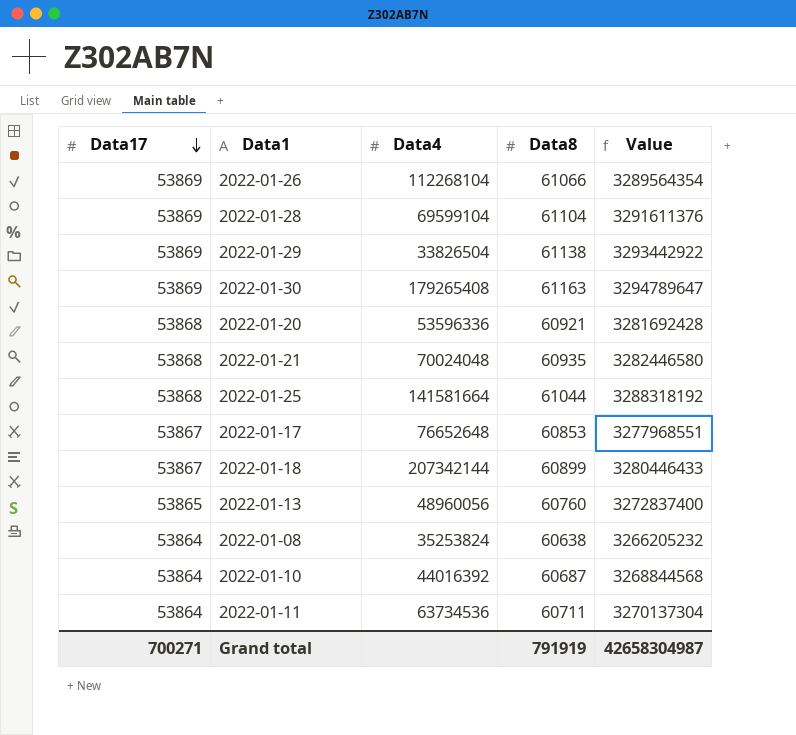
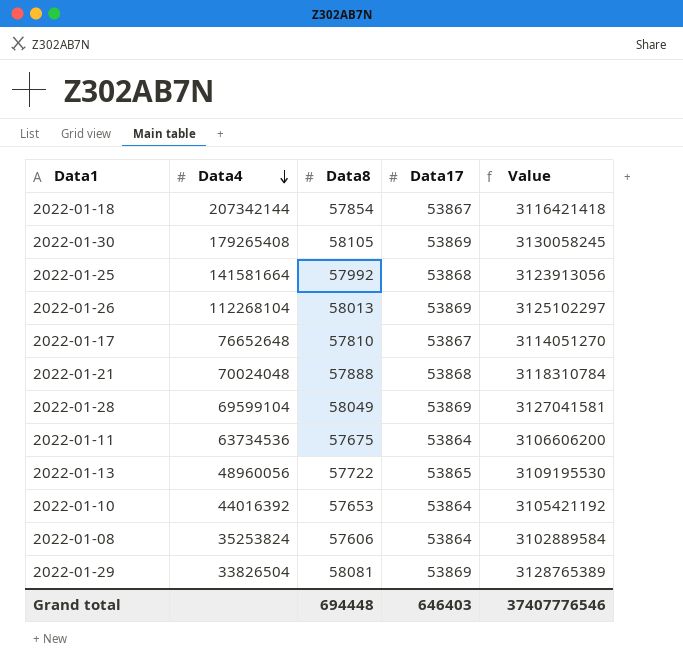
row order: Data17 descending -> Data4 descending
column Data17 | position: 1 -> 4
row 2022-01-20: 53868 | 53596336 | 60921 | 3281692428 -> none
2022-01-18 | Data8: 60899 -> 57854
2022-01-18 | Value: 3280446433 -> 3116421418
2022-01-30 | Data8: 61163 -> 58105
2022-01-30 | Value: 3294789647 -> 3130058245
2022-01-25 | Data8: 61044 -> 57992
2022-01-25 | Value: 3288318192 -> 3123913056
2022-01-26 | Data8: 61066 -> 58013
2022-01-26 | Value: 3289564354 -> 3125102297
2022-01-17 | Data8: 60853 -> 57810
2022-01-17 | Value: 3277968551 -> 3114051270
2022-01-21 | Data8: 60935 -> 57888
2022-01-21 | Value: 3282446580 -> 3118310784
2022-01-28 | Data8: 61104 -> 58049
2022-01-28 | Value: 3291611376 -> 3127041581
2022-01-11 | Data8: 60711 -> 57675
2022-01-11 | Value: 3270137304 -> 3106606200
2022-01-13 | Data8: 60760 -> 57722
2022-01-13 | Value: 3272837400 -> 3109195530
2022-01-10 | Data8: 60687 -> 57653
2022-01-10 | Value: 3268844568 -> 3105421192
2022-01-08 | Data8: 60638 -> 57606
2022-01-08 | Value: 3266205232 -> 3102889584
2022-01-29 | Data8: 61138 -> 58081
2022-01-29 | Value: 3293442922 -> 3128765389
Grand total | Data8: 791919 -> 694448
Grand total | Data17: 700271 -> 646403
Grand total | Value: 42658304987 -> 37407776546

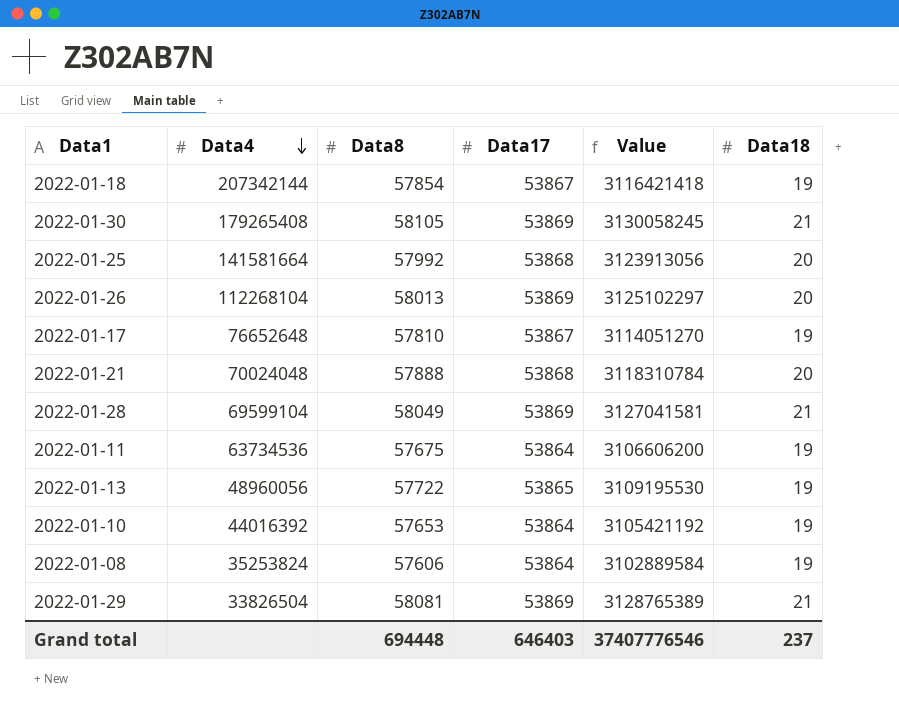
column Data18 | position: none -> 6

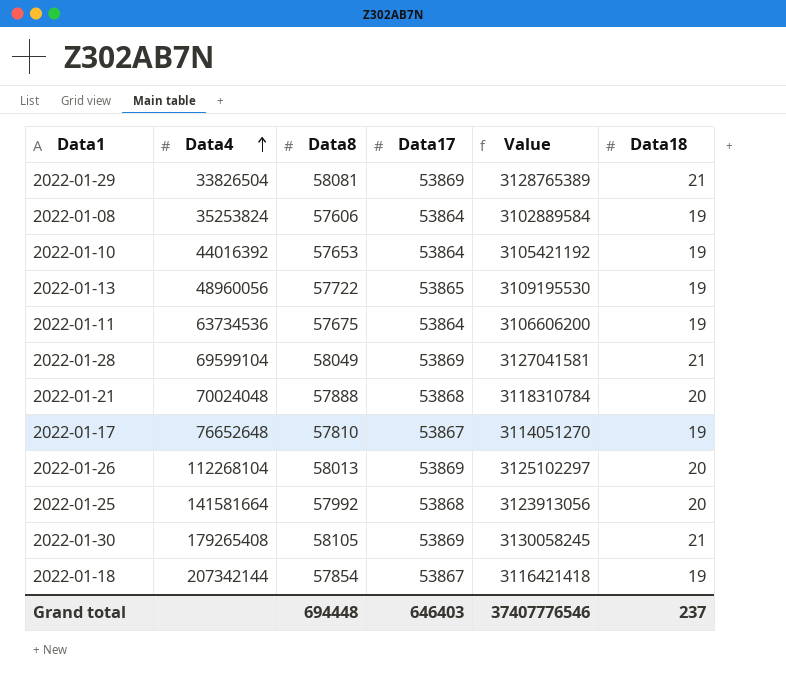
row order: Data4 descending -> Data4 ascending

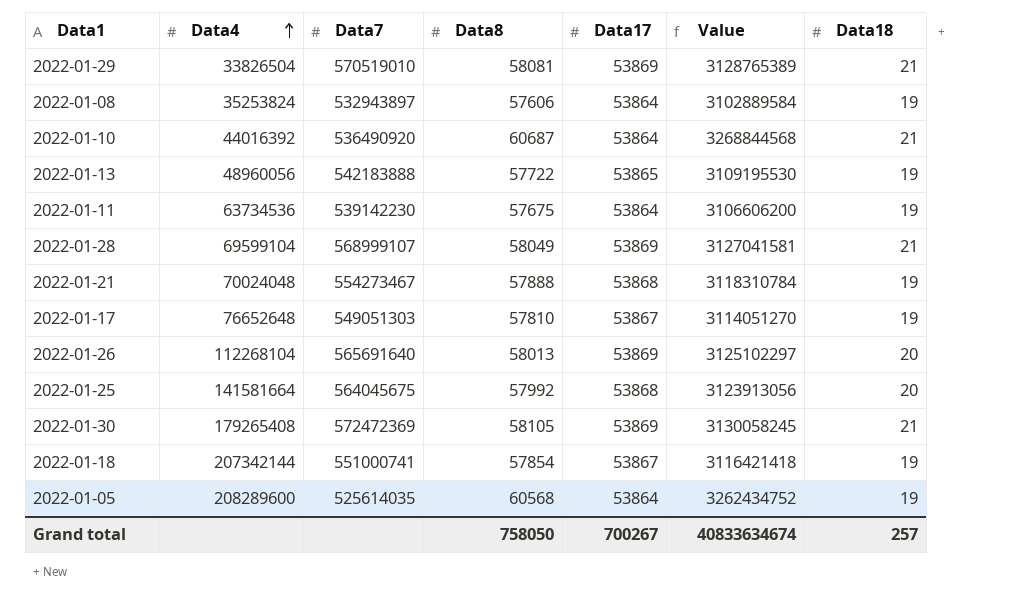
column Data7 | position: none -> 3
2022-01-10 | Data8: 57653 -> 60687
2022-01-10 | Value: 3105421192 -> 3268844568
2022-01-10 | Data18: 19 -> 21
2022-01-21 | Data18: 20 -> 19
row 2022-01-05: none -> 208289600 | 525614035 | 60568 | 53864 | 3262434752 | 19
Grand total | Data8: 694448 -> 758050
Grand total | Data17: 646403 -> 700267
Grand total | Value: 37407776546 -> 40833634674
Grand total | Data18: 237 -> 257

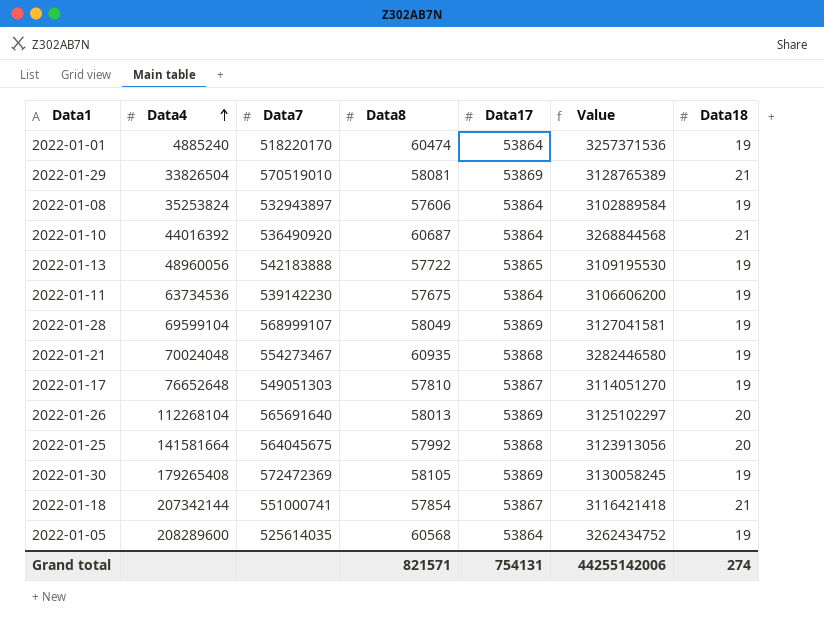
row 2022-01-01: none -> 4885240 | 518220170 | 60474 | 53864 | 3257371536 | 19
2022-01-28 | Data18: 21 -> 19
2022-01-21 | Data8: 57888 -> 60935
2022-01-21 | Value: 3118310784 -> 3282446580
2022-01-30 | Data18: 21 -> 19
2022-01-18 | Data18: 19 -> 21
Grand total | Data8: 758050 -> 821571
Grand total | Data17: 700267 -> 754131
Grand total | Value: 40833634674 -> 44255142006
Grand total | Data18: 257 -> 274

